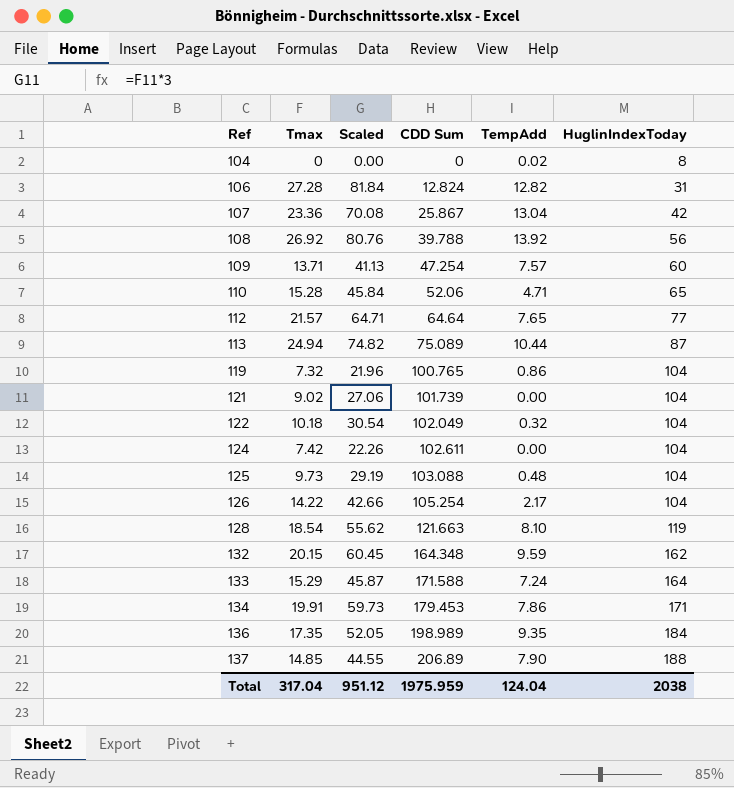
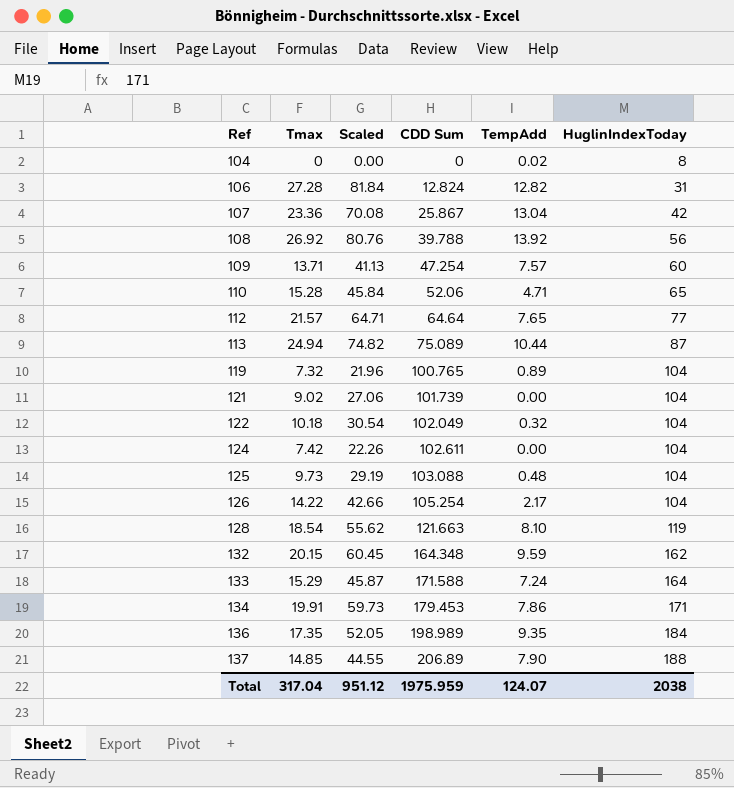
119 | TempAdd: 0.86 -> 0.89
Total | TempAdd: 124.04 -> 124.07

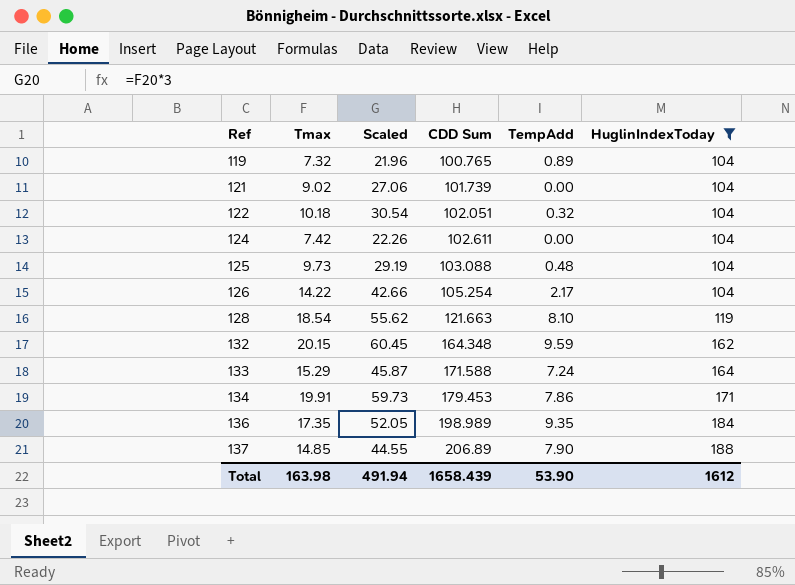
filter: none -> HuglinIndexToday >= 104
122 | CDD Sum: 102.049 -> 102.051
Total | Tmax: 317.04 -> 163.98
Total | Scaled: 951.12 -> 491.94
Total | CDD Sum: 1975.959 -> 1658.439
Total | TempAdd: 124.07 -> 53.90
Total | HuglinIndexToday: 2038 -> 1612

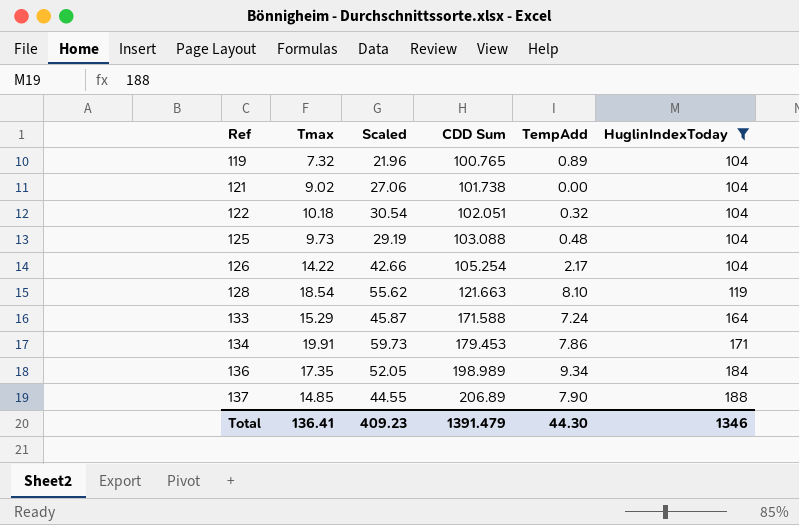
row 124: 7.42 | 22.26 | 102.611 | 0.00 | 104 -> none
row 132: 20.15 | 60.45 | 164.348 | 9.59 | 162 -> none
121 | CDD Sum: 101.739 -> 101.738
136 | TempAdd: 9.35 -> 9.34
Total | Tmax: 163.98 -> 136.41
Total | Scaled: 491.94 -> 409.23
Total | CDD Sum: 1658.439 -> 1391.479
Total | TempAdd: 53.90 -> 44.30
Total | HuglinIndexToday: 1612 -> 1346

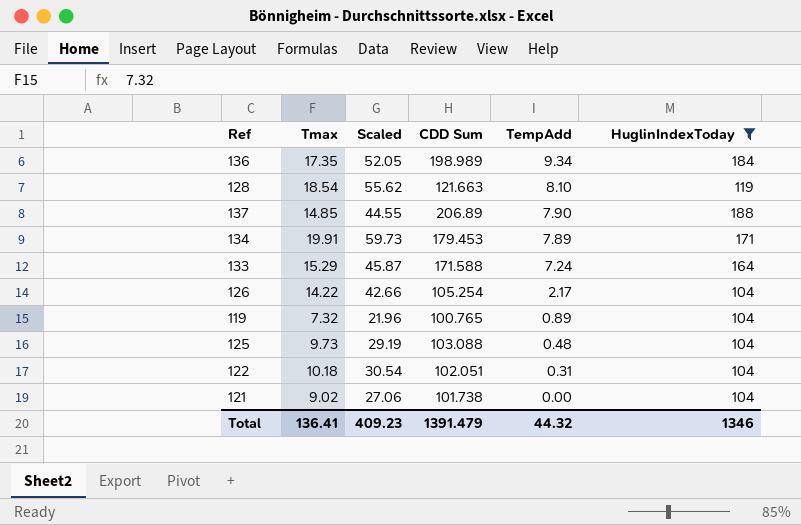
row order: Ref ascending -> TempAdd descending
134 | TempAdd: 7.86 -> 7.89
122 | TempAdd: 0.32 -> 0.31
Total | TempAdd: 44.30 -> 44.32

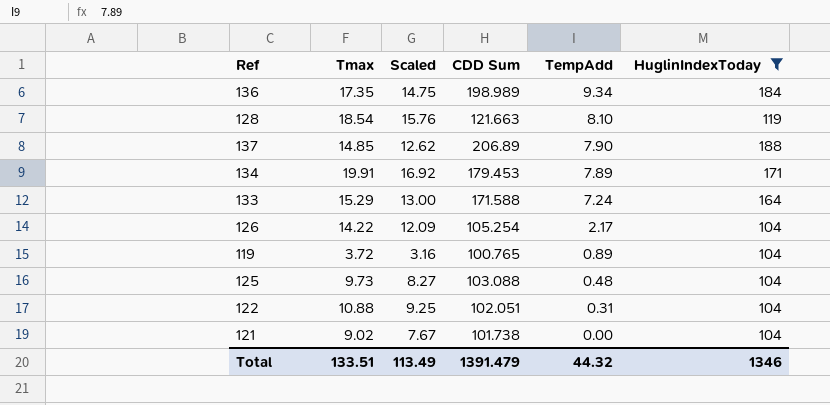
column Scaled | formula: [Tmax] * 3 -> [Tmax] * 0.85
119 | Tmax: 7.32 -> 3.72
122 | Tmax: 10.18 -> 10.88
Total | Tmax: 136.41 -> 133.51
Total | Scaled: 409.23 -> 113.49

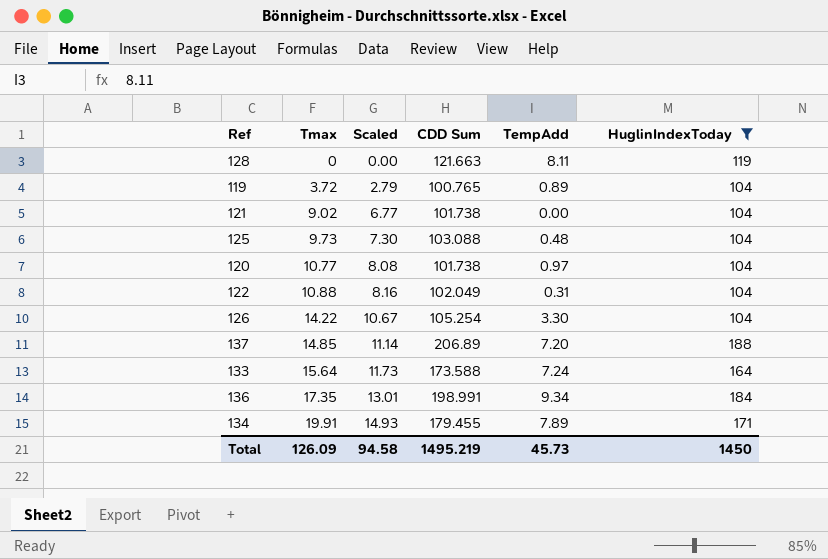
row order: TempAdd descending -> Tmax ascending
column Scaled | formula: [Tmax] * 0.85 -> [Tmax] * 0.75
128 | Tmax: 18.54 -> 0
128 | TempAdd: 8.10 -> 8.11
row 120: none -> 10.77 | 8.08 | 101.738 | 0.97 | 104
122 | CDD Sum: 102.051 -> 102.049
126 | TempAdd: 2.17 -> 3.30
137 | TempAdd: 7.90 -> 7.20
133 | Tmax: 15.29 -> 15.64
133 | CDD Sum: 171.588 -> 173.588
136 | CDD Sum: 198.989 -> 198.991
134 | CDD Sum: 179.453 -> 179.455
Total | Tmax: 133.51 -> 126.09
Total | Scaled: 113.49 -> 94.58
Total | CDD Sum: 1391.479 -> 1495.219
Total | TempAdd: 44.32 -> 45.73
Total | HuglinIndexToday: 1346 -> 1450

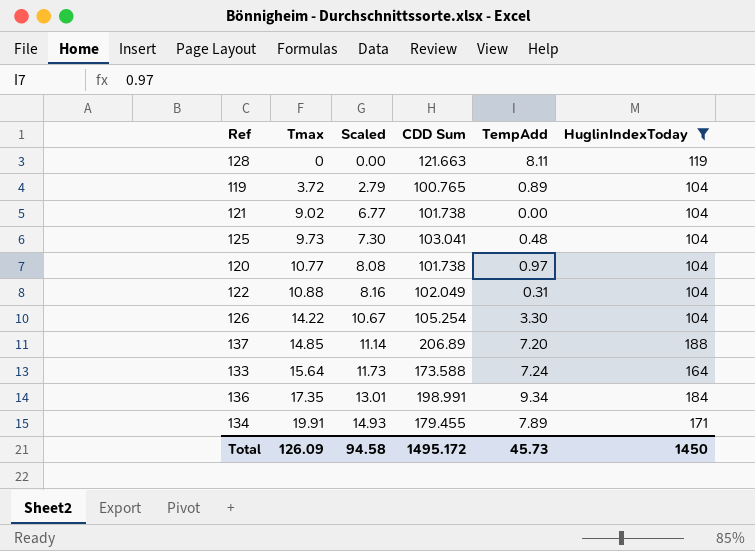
125 | CDD Sum: 103.088 -> 103.041
Total | CDD Sum: 1495.219 -> 1495.172

